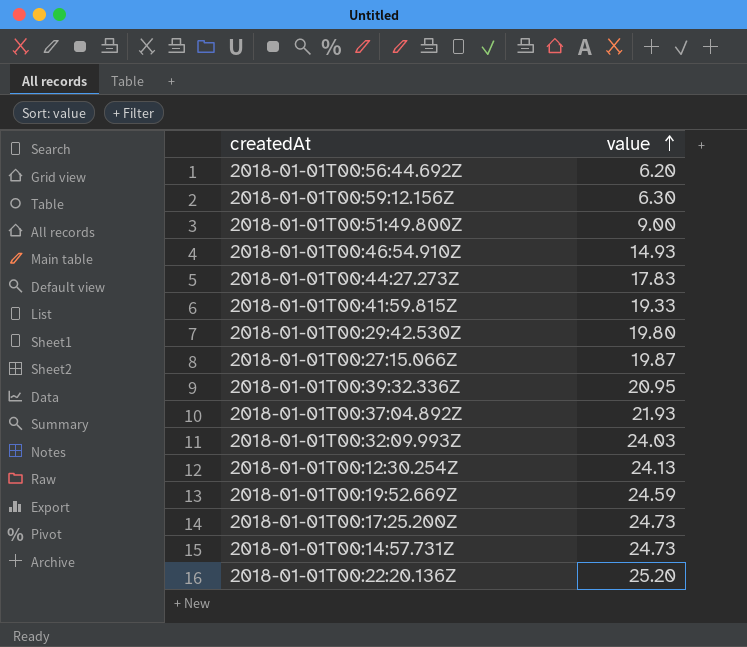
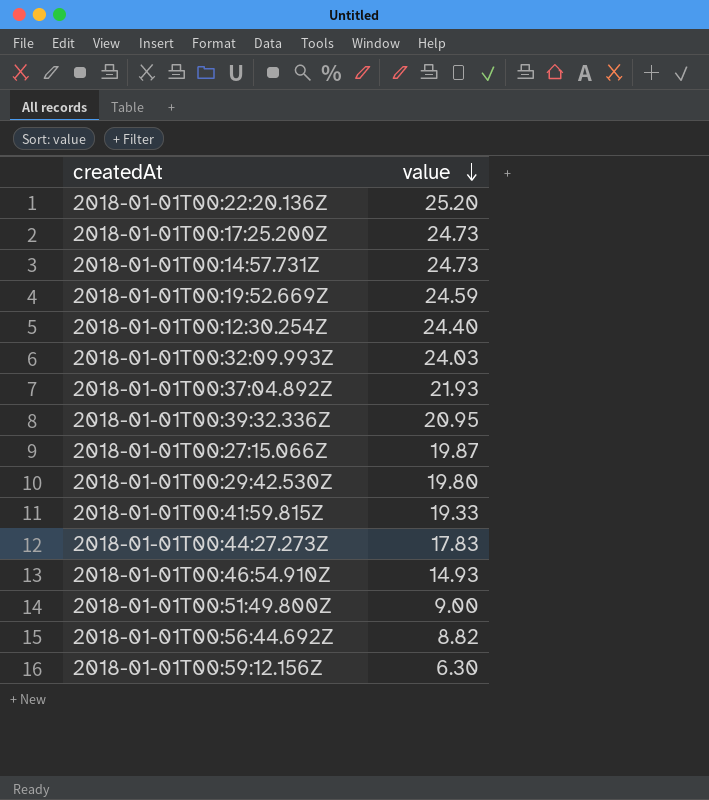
row order: value ascending -> value descending
2018-01-01T00:12:30.254Z | value: 24.13 -> 24.40
2018-01-01T00:56:44.692Z | value: 6.20 -> 8.82

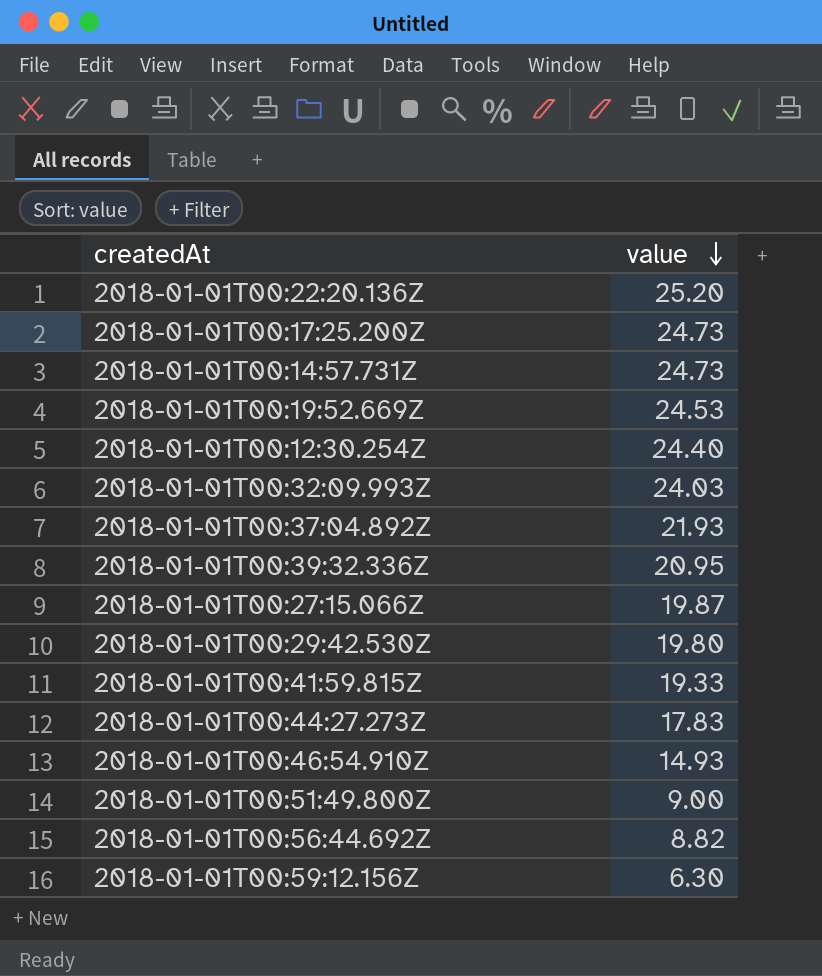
2018-01-01T00:19:52.669Z | value: 24.59 -> 24.53

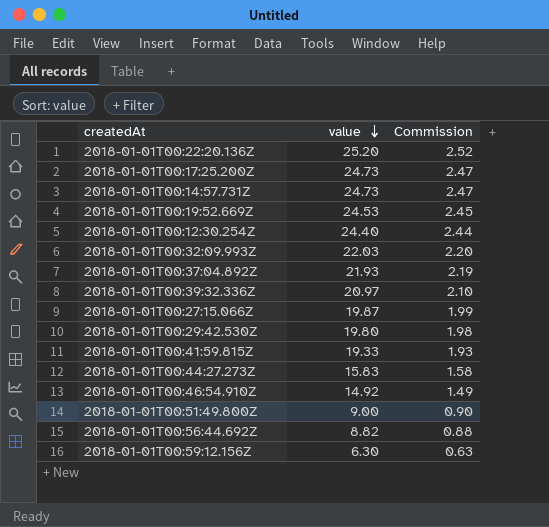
column Commission | formula: none -> [value] * 0.1
2018-01-01T00:32:09.993Z | value: 24.03 -> 22.03
2018-01-01T00:39:32.336Z | value: 20.95 -> 20.97
2018-01-01T00:44:27.273Z | value: 17.83 -> 15.83
2018-01-01T00:46:54.910Z | value: 14.93 -> 14.92

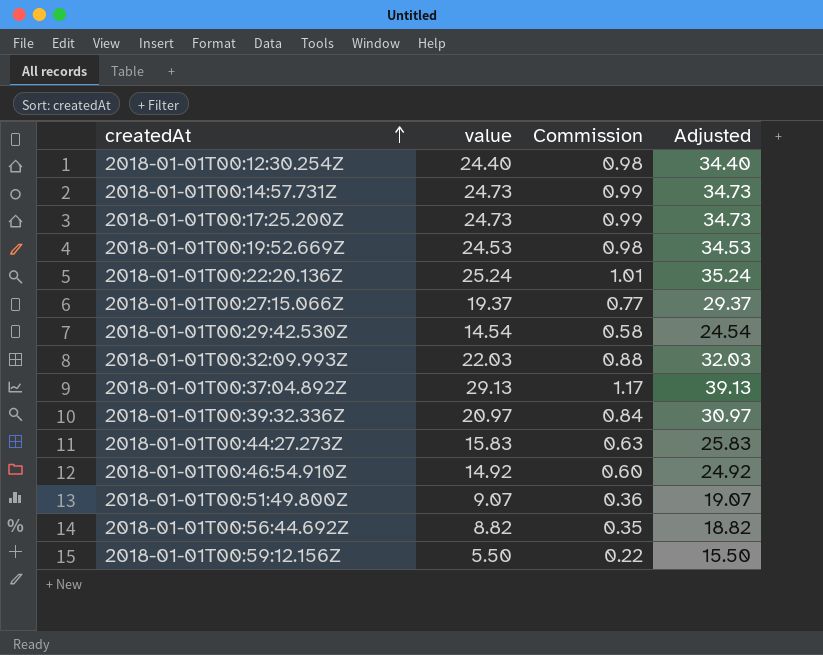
row order: value descending -> createdAt ascending
column Commission | formula: [value] * 0.1 -> [value] * 0.04
column Adjusted | formula: none -> [value] + 10
row 2018-01-01T00:41:59.815Z: 19.33 | 1.93 -> none
2018-01-01T00:22:20.136Z | value: 25.20 -> 25.24
2018-01-01T00:27:15.066Z | value: 19.87 -> 19.37
2018-01-01T00:29:42.530Z | value: 19.80 -> 14.54
2018-01-01T00:37:04.892Z | value: 21.93 -> 29.13
2018-01-01T00:51:49.800Z | value: 9.00 -> 9.07
2018-01-01T00:59:12.156Z | value: 6.30 -> 5.50

